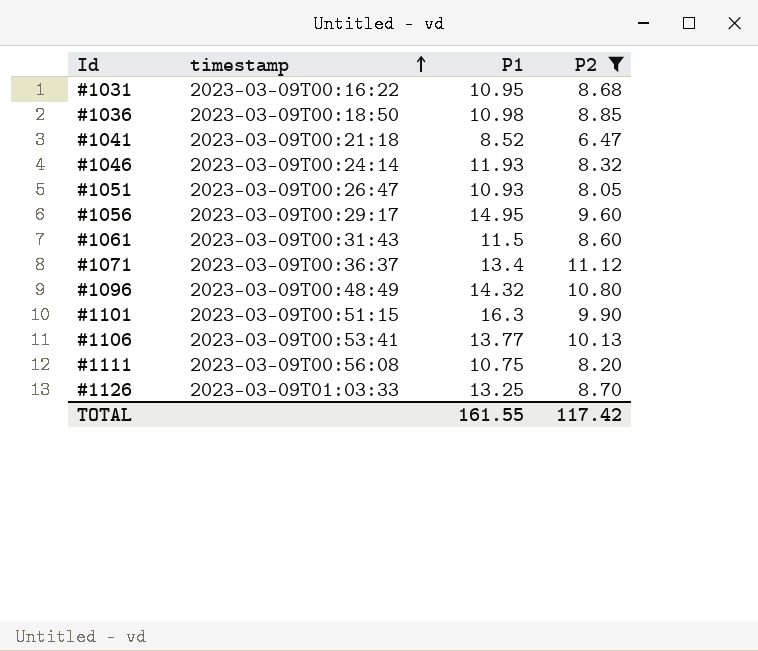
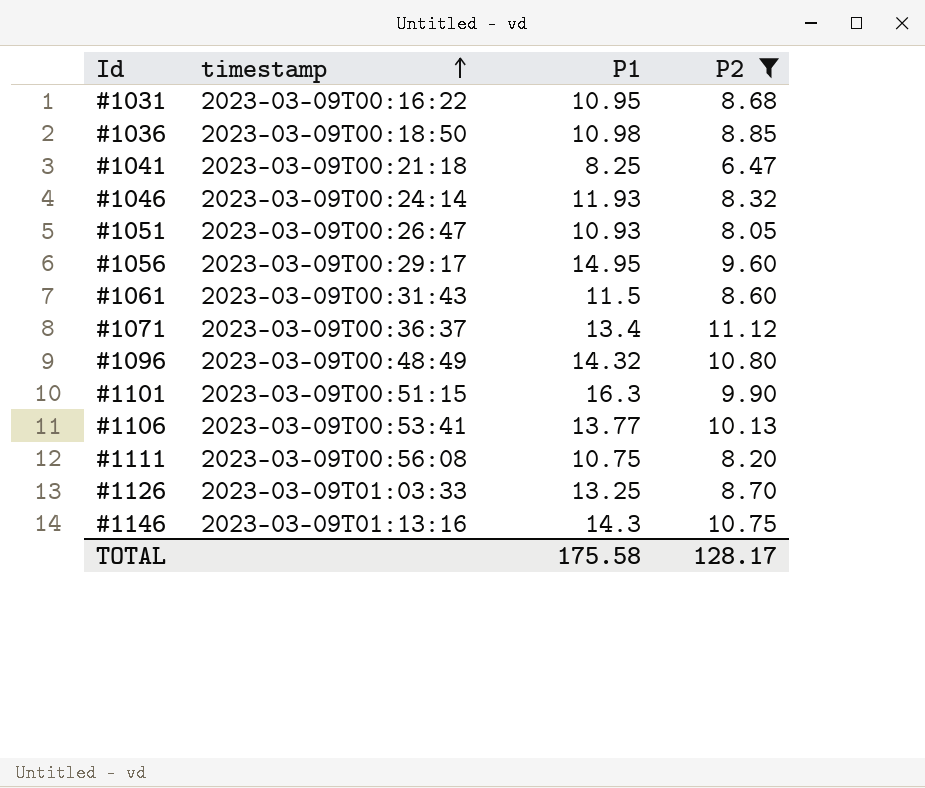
#1041 | P1: 8.52 -> 8.25
row #1146: none -> 2023-03-09T01:13:16 | 14.3 | 10.75
TOTAL | P1: 161.55 -> 175.58
TOTAL | P2: 117.42 -> 128.17

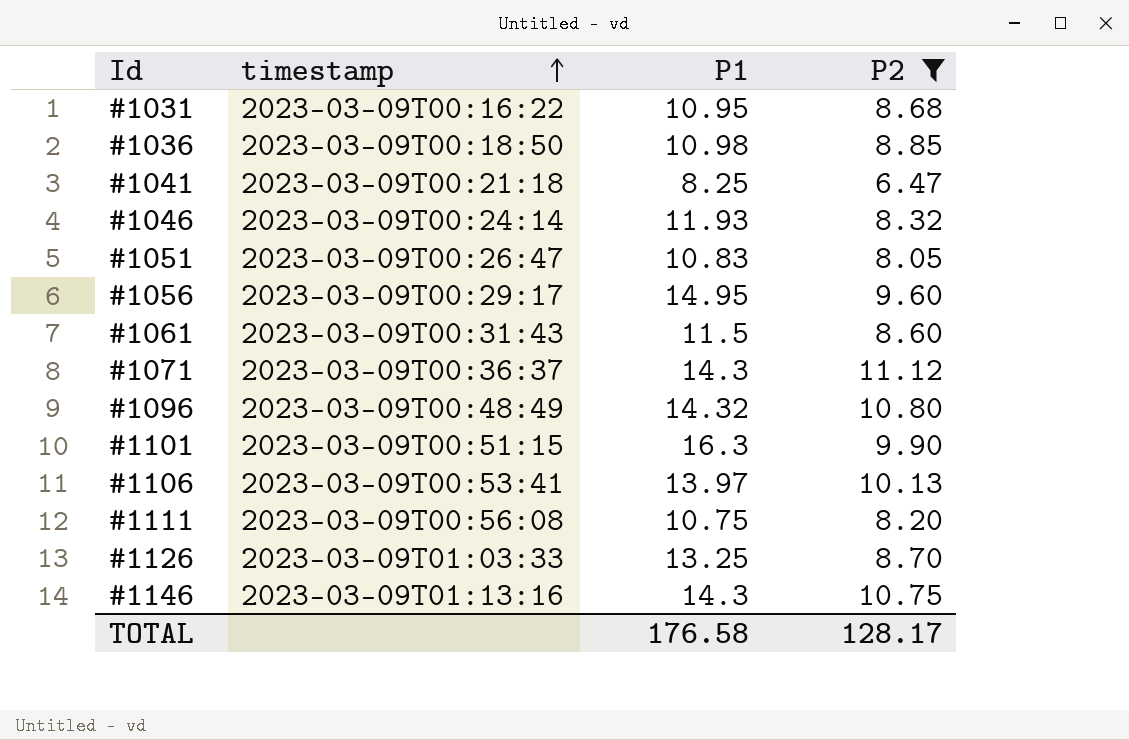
#1051 | P1: 10.93 -> 10.83
#1071 | P1: 13.4 -> 14.3
#1106 | P1: 13.77 -> 13.97
TOTAL | P1: 175.58 -> 176.58

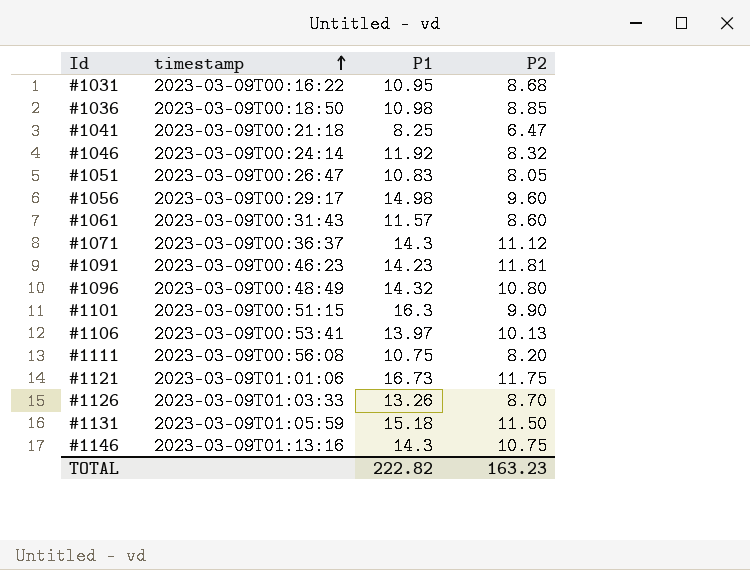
filter: P2 <= 11.12 -> none
#1046 | P1: 11.93 -> 11.92
#1056 | P1: 14.95 -> 14.98
#1061 | P1: 11.5 -> 11.57
#1126 | P1: 13.25 -> 13.26
TOTAL | P1: 176.58 -> 222.82
TOTAL | P2: 128.17 -> 163.23

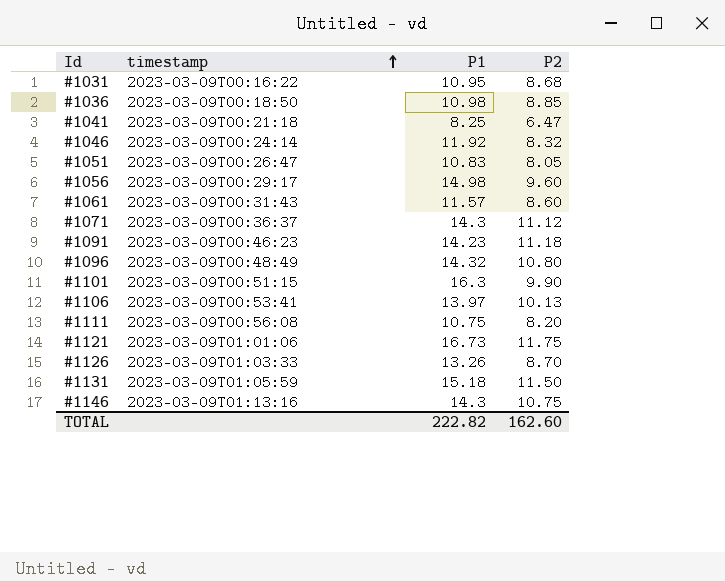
#1091 | P2: 11.81 -> 11.18
TOTAL | P2: 163.23 -> 162.60

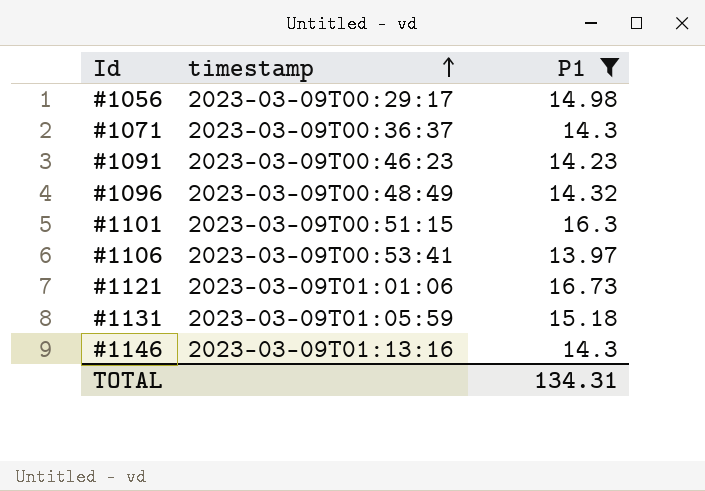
filter: none -> P1 >= 13.97
column P2 | position: 4 -> none
TOTAL | P1: 222.82 -> 134.31

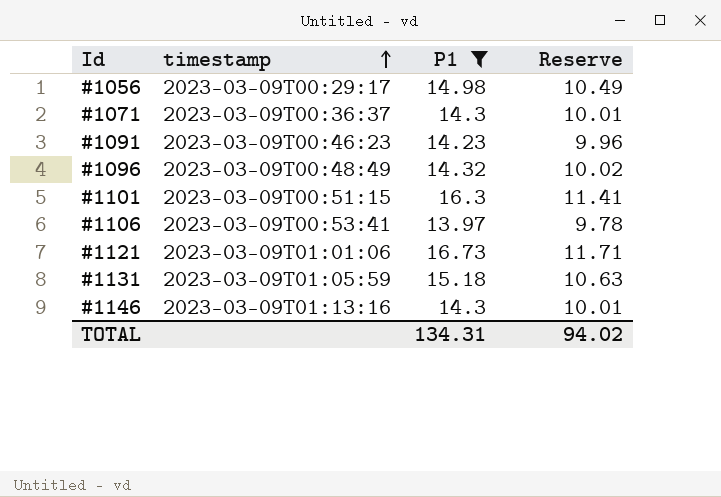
column Reserve | formula: none -> [P1] * 0.7

